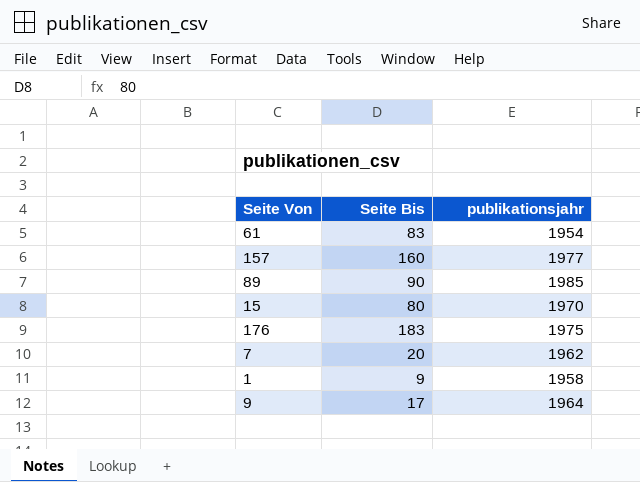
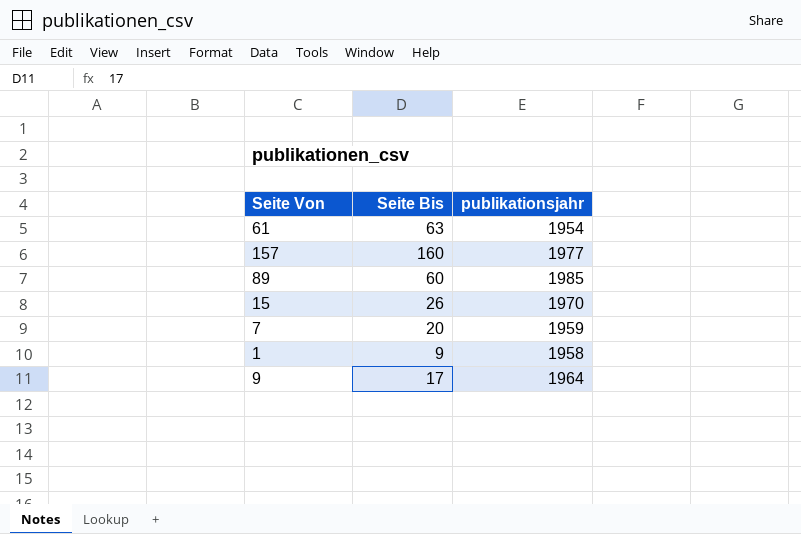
row 176: 183 | 1975 -> none
61 | Seite Bis: 83 -> 63
89 | Seite Bis: 90 -> 60
15 | Seite Bis: 80 -> 26
7 | publikationsjahr: 1962 -> 1959

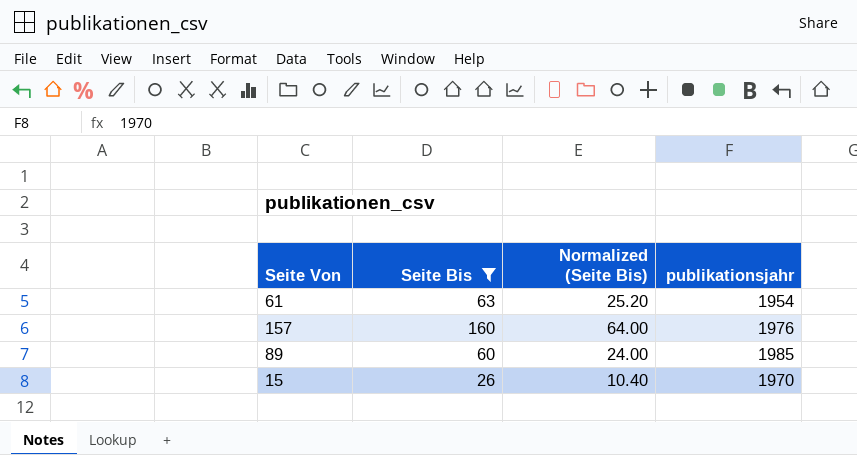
filter: none -> Seite Bis >= 26
column Normalized (Seite Bis) | formula: none -> [Seite Bis] * 0.4
157 | publikationsjahr: 1977 -> 1976

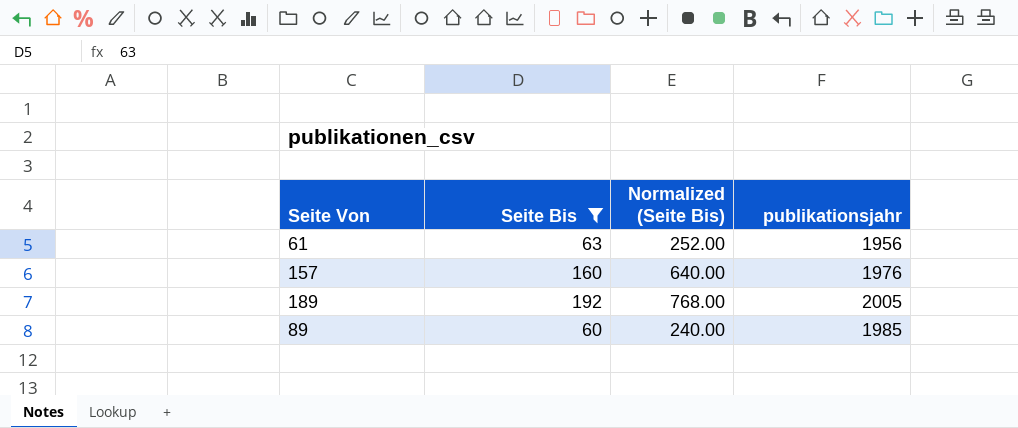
column Normalized (Seite Bis) | formula: [Seite Bis] * 0.4 -> [Seite Bis] * 4
row 15: 26 | 10.40 | 1970 -> none
61 | publikationsjahr: 1954 -> 1956
row 189: none -> 192 | 768.00 | 2005

